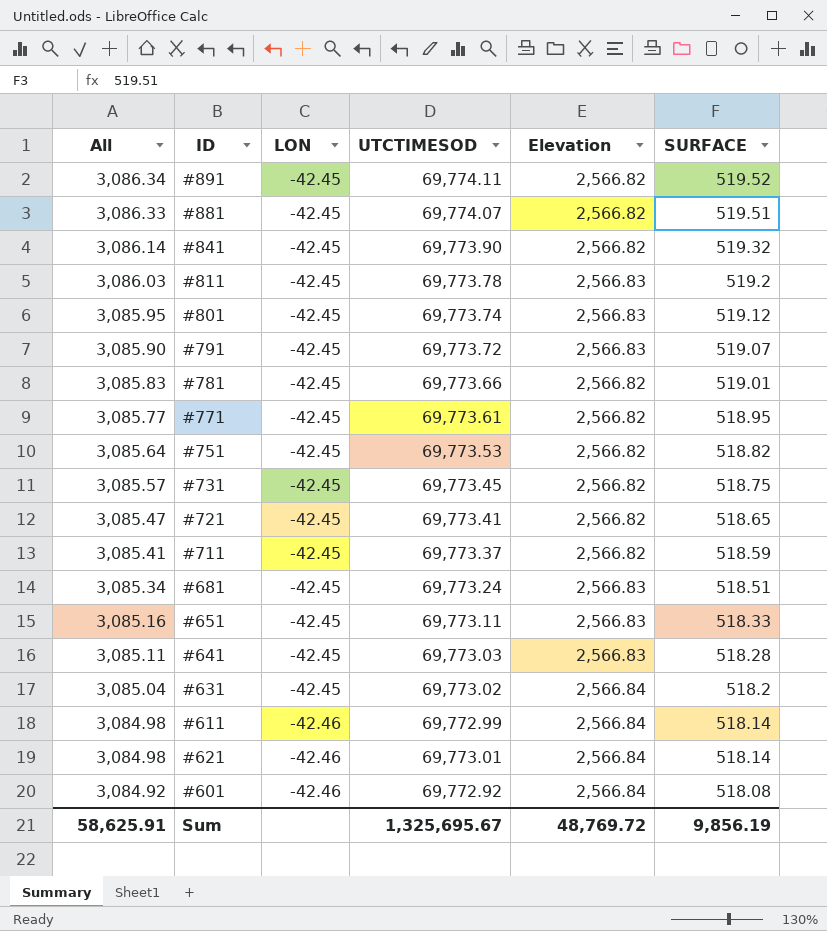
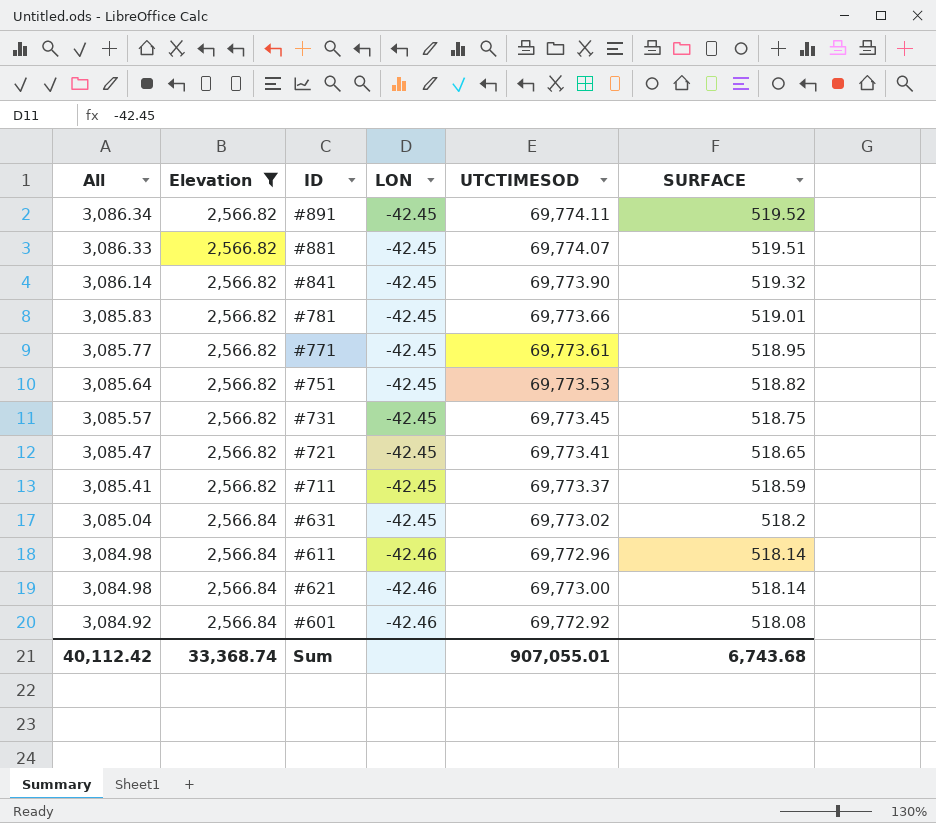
filter: none -> Elevation != 2,566.83
column Elevation | position: 5 -> 2
#611 | UTCTIMESOD: 69,772.99 -> 69,772.96
#621 | UTCTIMESOD: 69,773.01 -> 69,773.00
Sum | All: 58,625.91 -> 40,112.42
Sum | Elevation: 48,769.72 -> 33,368.74
Sum | UTCTIMESOD: 1,325,695.67 -> 907,055.01
Sum | SURFACE: 9,856.19 -> 6,743.68

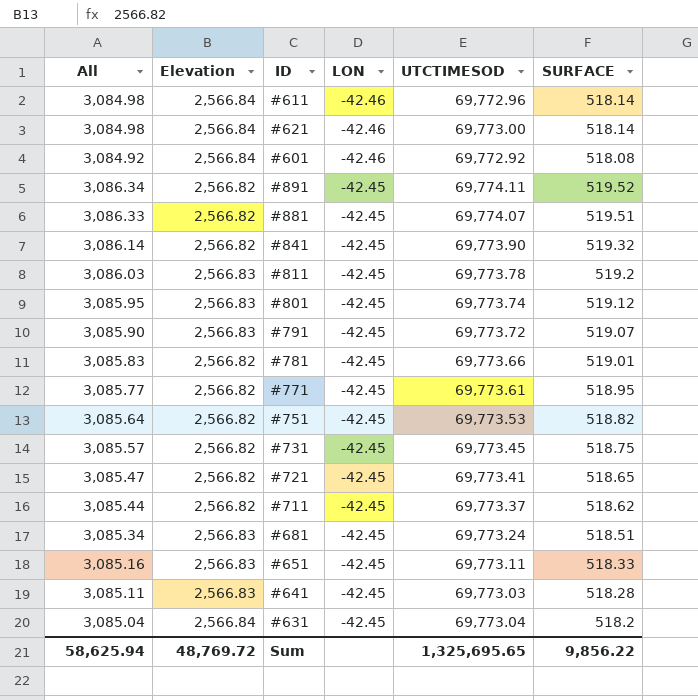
filter: Elevation != 2,566.83 -> none
row order: All descending -> LON ascending
#711 | All: 3,085.41 -> 3,085.44
#711 | SURFACE: 518.59 -> 518.62
#631 | UTCTIMESOD: 69,773.02 -> 69,773.04
Sum | All: 40,112.42 -> 58,625.94
Sum | Elevation: 33,368.74 -> 48,769.72
Sum | UTCTIMESOD: 907,055.01 -> 1,325,695.65
Sum | SURFACE: 6,743.68 -> 9,856.22

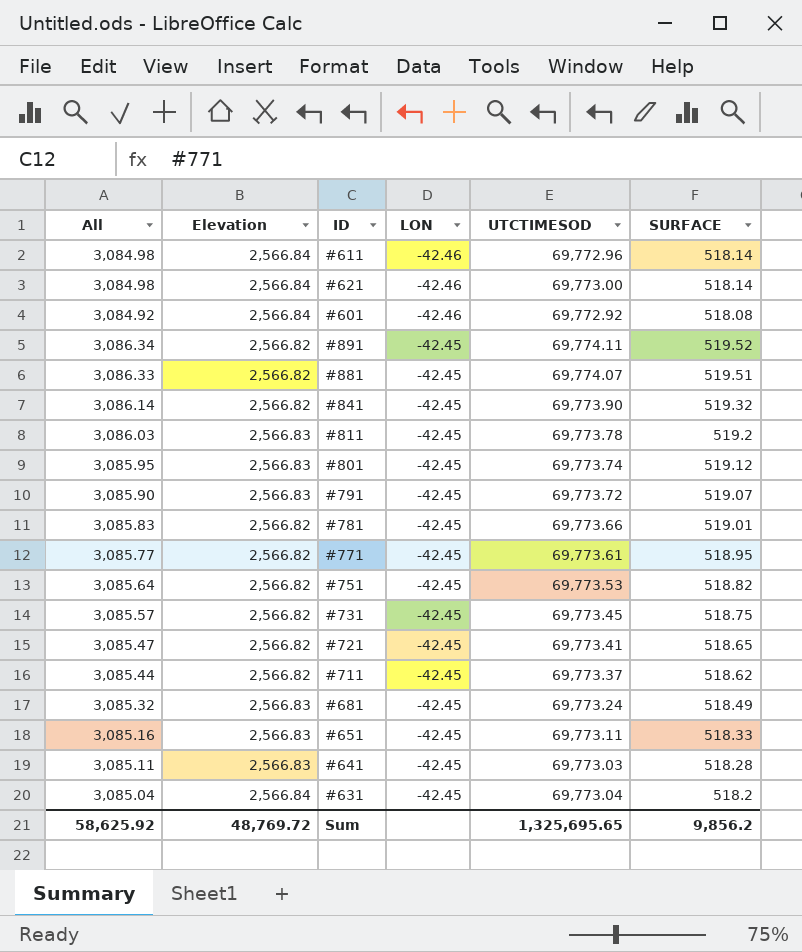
#681 | All: 3,085.34 -> 3,085.32
#681 | SURFACE: 518.51 -> 518.49
Sum | All: 58,625.94 -> 58,625.92
Sum | SURFACE: 9,856.22 -> 9,856.2

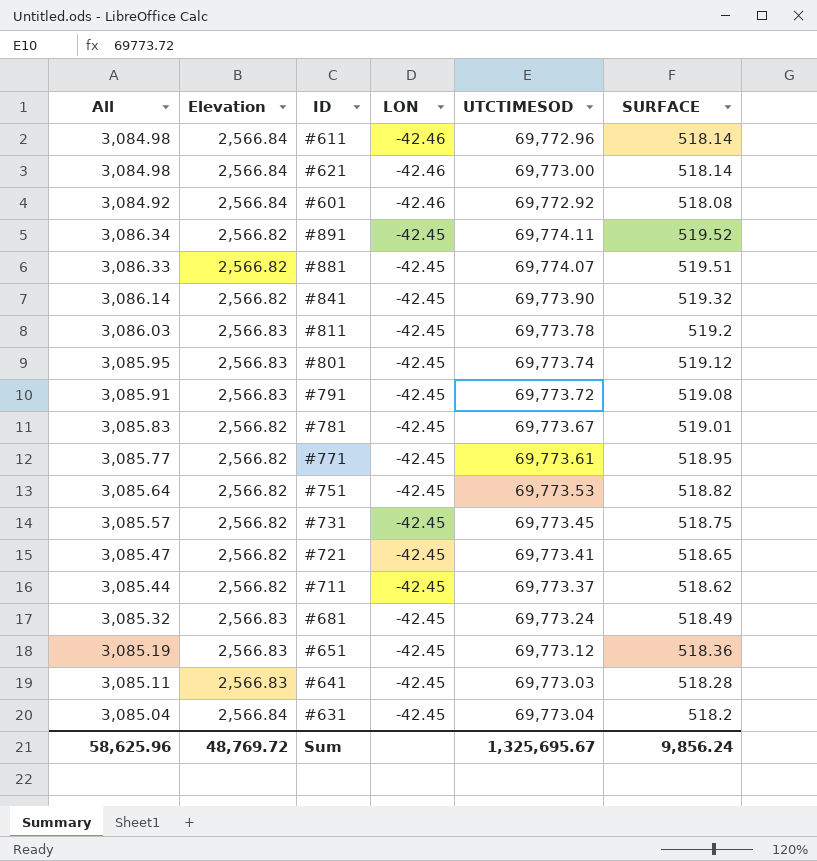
#791 | All: 3,085.90 -> 3,085.91
#791 | SURFACE: 519.07 -> 519.08
#781 | UTCTIMESOD: 69,773.66 -> 69,773.67
#651 | All: 3,085.16 -> 3,085.19
#651 | UTCTIMESOD: 69,773.11 -> 69,773.12
#651 | SURFACE: 518.33 -> 518.36
Sum | All: 58,625.92 -> 58,625.96
Sum | UTCTIMESOD: 1,325,695.65 -> 1,325,695.67
Sum | SURFACE: 9,856.2 -> 9,856.24

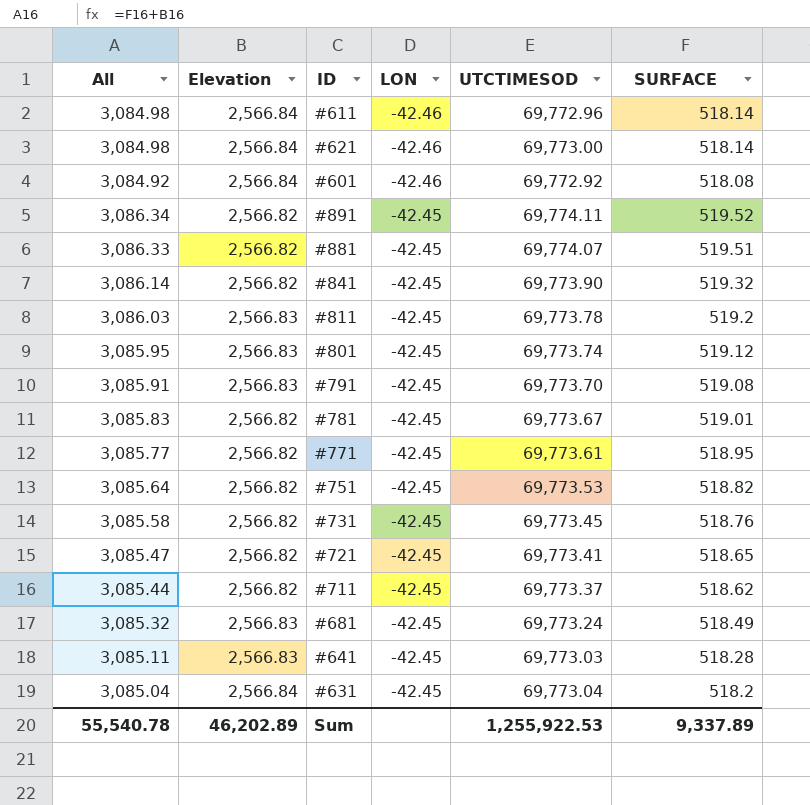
row #651: 3,085.19 | 2,566.83 | -42.45 | 69,773.12 | 518.36 -> none
#791 | UTCTIMESOD: 69,773.72 -> 69,773.70
#731 | All: 3,085.57 -> 3,085.58
#731 | SURFACE: 518.75 -> 518.76
Sum | All: 58,625.96 -> 55,540.78
Sum | Elevation: 48,769.72 -> 46,202.89
Sum | UTCTIMESOD: 1,325,695.67 -> 1,255,922.53
Sum | SURFACE: 9,856.24 -> 9,337.89

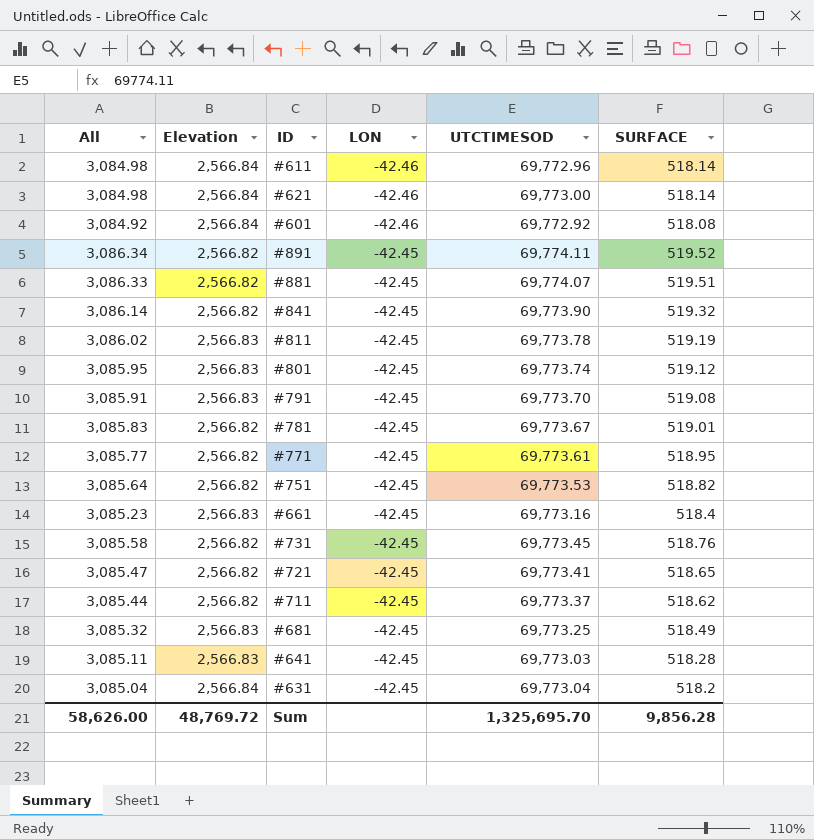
#811 | All: 3,086.03 -> 3,086.02
#811 | SURFACE: 519.2 -> 519.19
row #661: none -> 3,085.23 | 2,566.83 | -42.45 | 69,773.16 | 518.4
#681 | UTCTIMESOD: 69,773.24 -> 69,773.25
Sum | All: 55,540.78 -> 58,626.00
Sum | Elevation: 46,202.89 -> 48,769.72
Sum | UTCTIMESOD: 1,255,922.53 -> 1,325,695.70
Sum | SURFACE: 9,337.89 -> 9,856.28

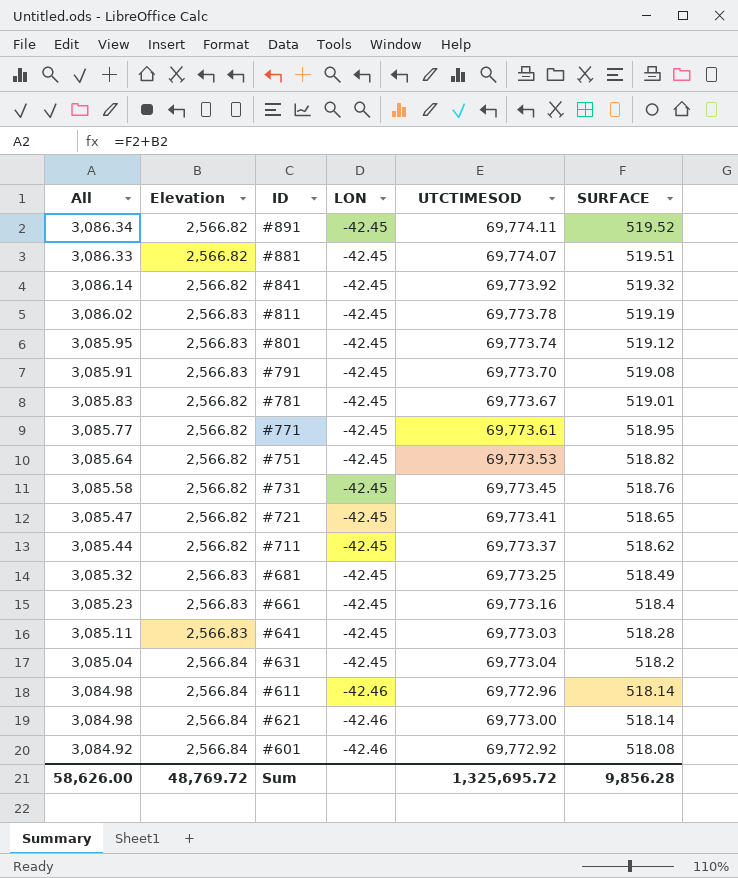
row order: LON ascending -> All descending
#841 | UTCTIMESOD: 69,773.90 -> 69,773.92
Sum | UTCTIMESOD: 1,325,695.70 -> 1,325,695.72

